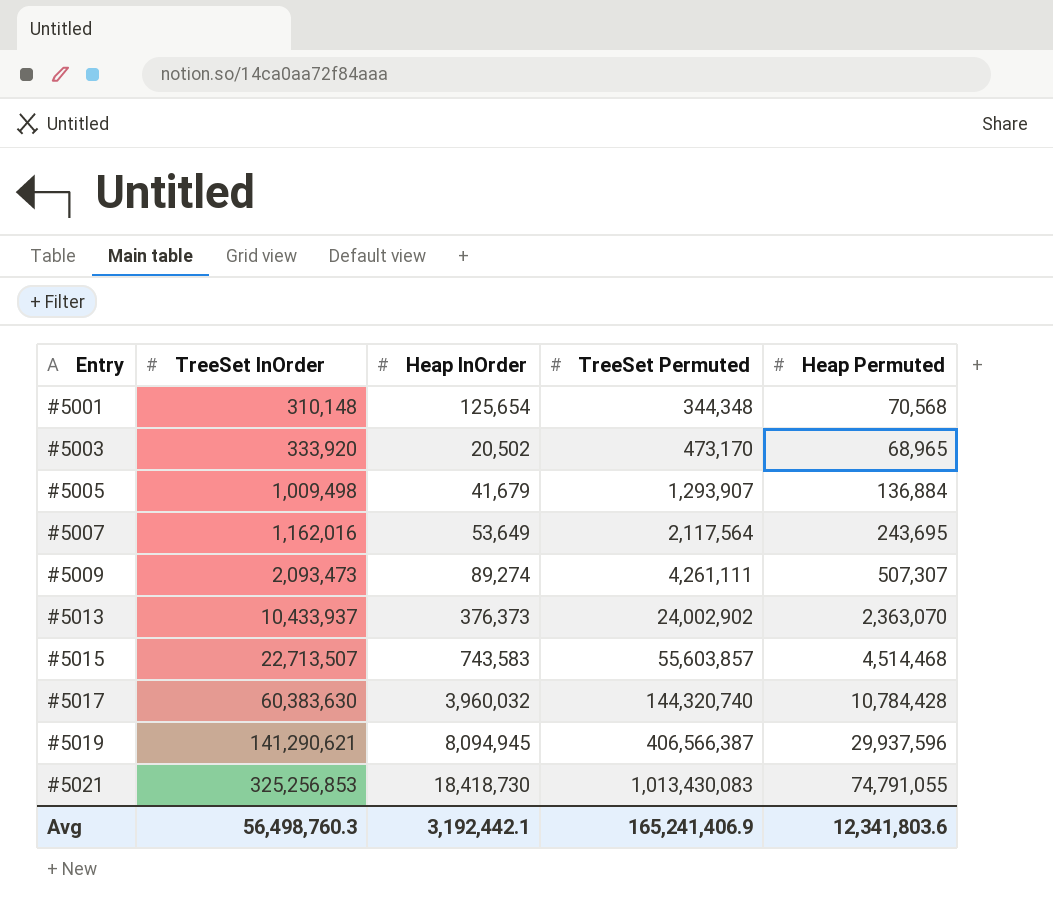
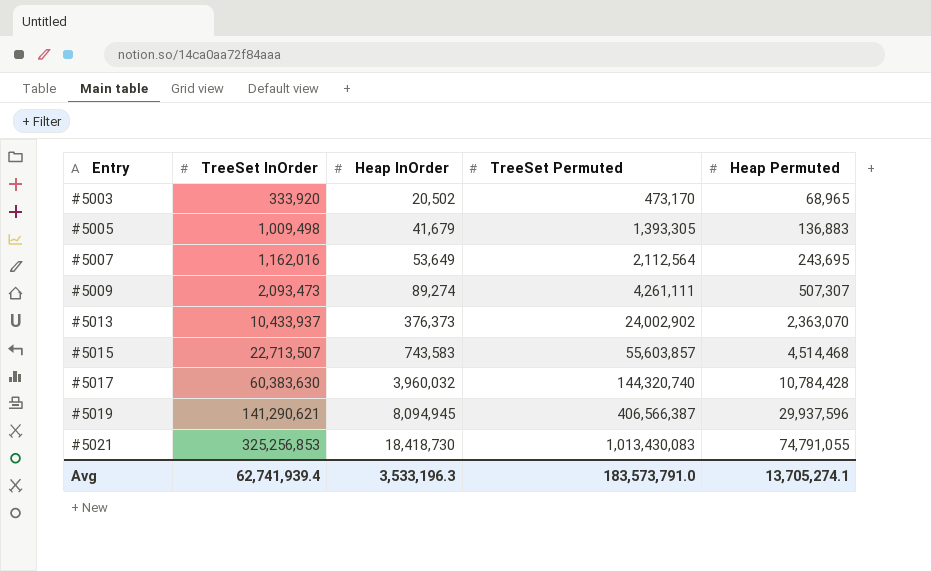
row #5001: 310,148 | 125,654 | 344,348 | 70,568 -> none
#5005 | TreeSet Permuted: 1,293,907 -> 1,393,305
#5005 | Heap Permuted: 136,884 -> 136,883
#5007 | TreeSet Permuted: 2,117,564 -> 2,112,564
Avg | TreeSet InOrder: 56,498,760.3 -> 62,741,939.4
Avg | Heap InOrder: 3,192,442.1 -> 3,533,196.3
Avg | TreeSet Permuted: 165,241,406.9 -> 183,573,791.0
Avg | Heap Permuted: 12,341,803.6 -> 13,705,274.1

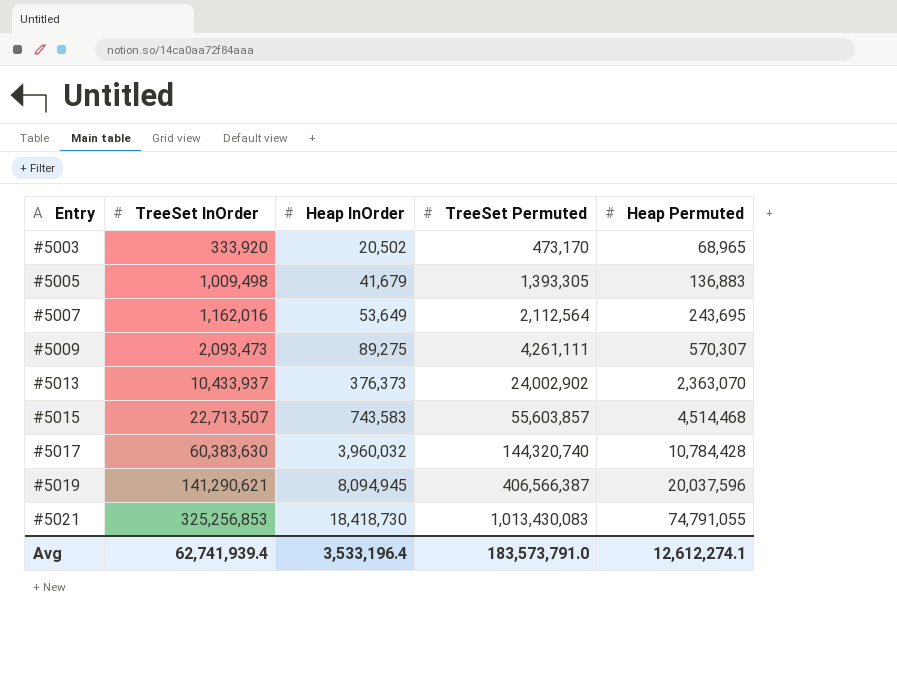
#5009 | Heap InOrder: 89,274 -> 89,275
#5009 | Heap Permuted: 507,307 -> 570,307
#5019 | Heap Permuted: 29,937,596 -> 20,037,596
Avg | Heap InOrder: 3,533,196.3 -> 3,533,196.4
Avg | Heap Permuted: 13,705,274.1 -> 12,612,274.1

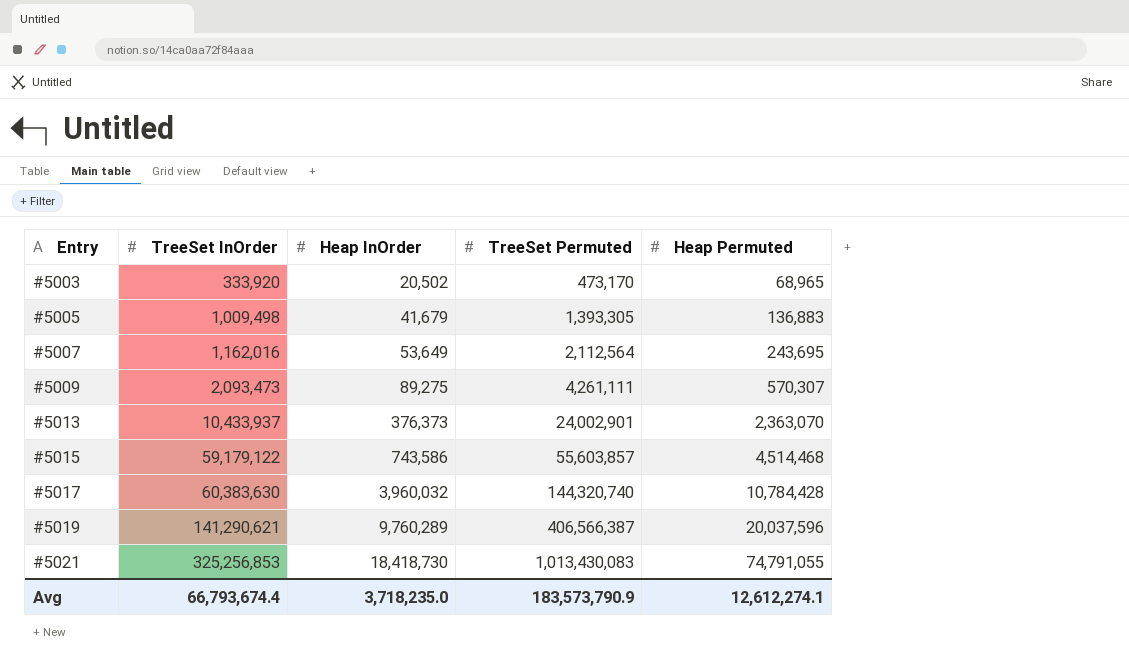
#5013 | TreeSet Permuted: 24,002,902 -> 24,002,901
#5015 | TreeSet InOrder: 22,713,507 -> 59,179,122
#5015 | Heap InOrder: 743,583 -> 743,586
#5019 | Heap InOrder: 8,094,945 -> 9,760,289
Avg | TreeSet InOrder: 62,741,939.4 -> 66,793,674.4
Avg | Heap InOrder: 3,533,196.4 -> 3,718,235.0
Avg | TreeSet Permuted: 183,573,791.0 -> 183,573,790.9

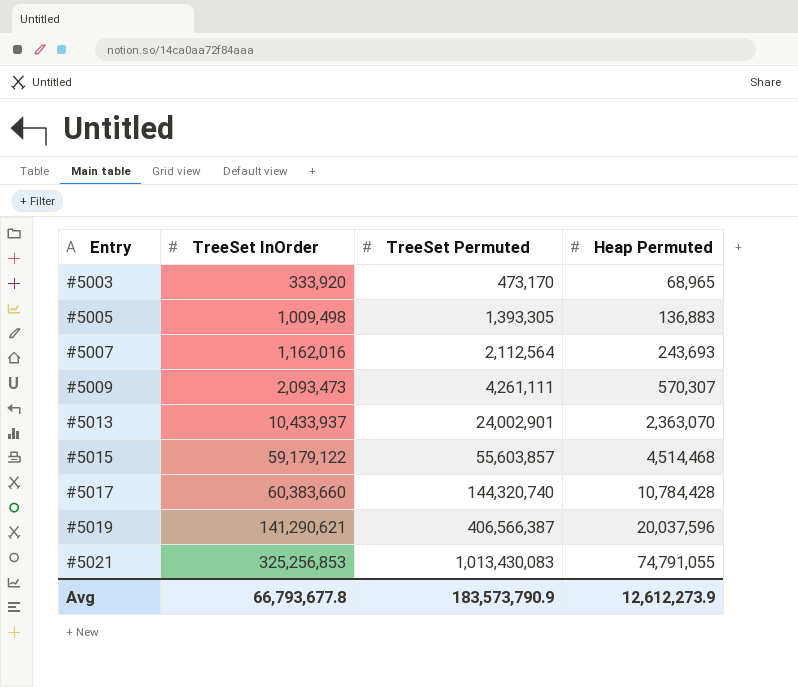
column Heap InOrder | position: 3 -> none
#5007 | Heap Permuted: 243,695 -> 243,693
#5017 | TreeSet InOrder: 60,383,630 -> 60,383,660
Avg | TreeSet InOrder: 66,793,674.4 -> 66,793,677.8
Avg | Heap Permuted: 12,612,274.1 -> 12,612,273.9

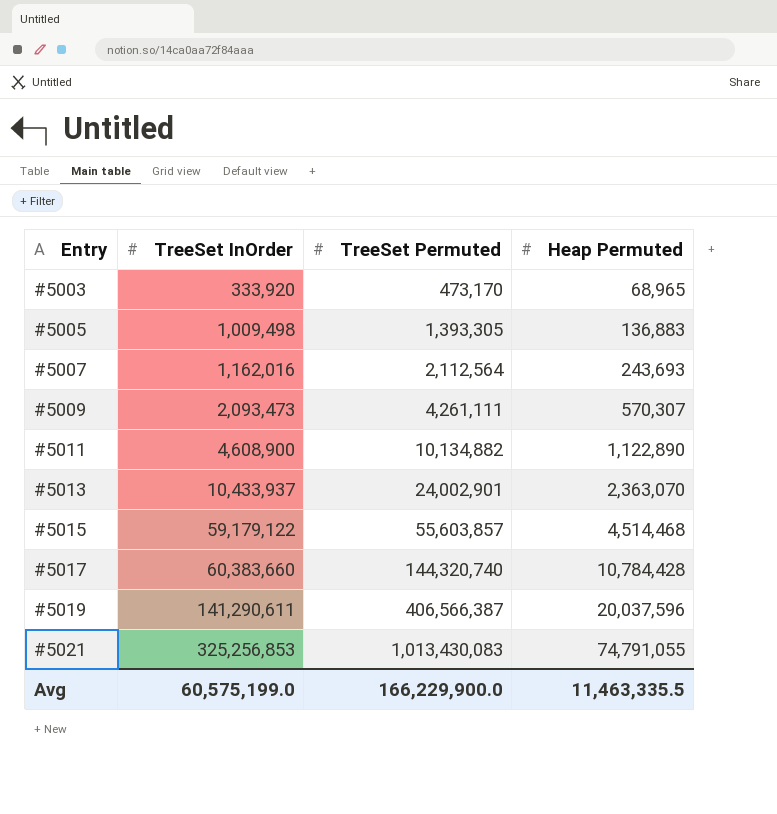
row #5011: none -> 4,608,900 | 10,134,882 | 1,122,890
#5019 | TreeSet InOrder: 141,290,621 -> 141,290,611
Avg | TreeSet InOrder: 66,793,677.8 -> 60,575,199.0
Avg | TreeSet Permuted: 183,573,790.9 -> 166,229,900.0
Avg | Heap Permuted: 12,612,273.9 -> 11,463,335.5

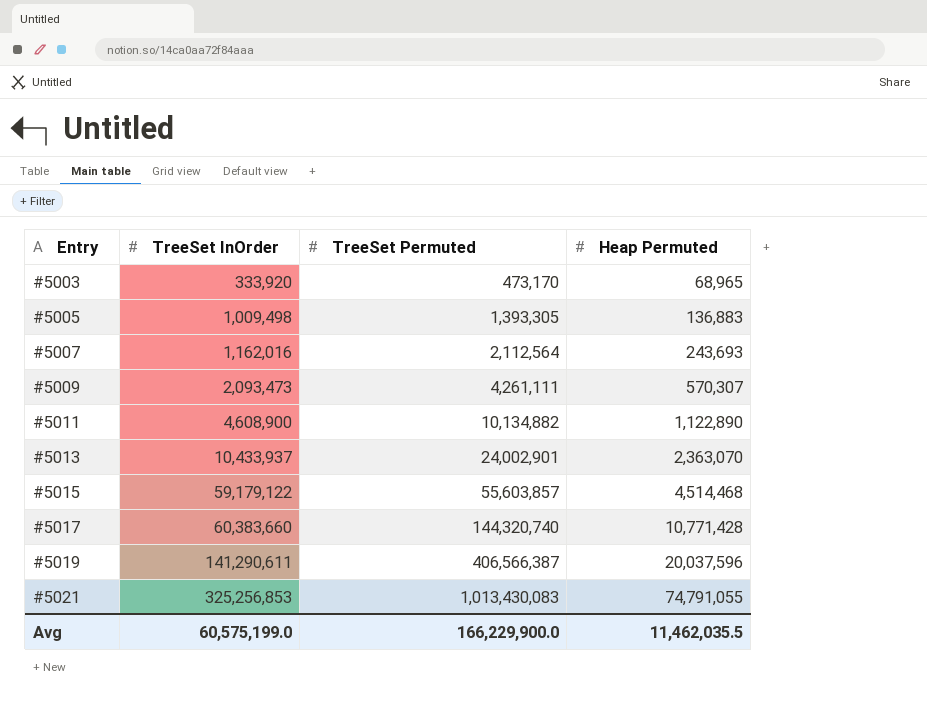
#5017 | Heap Permuted: 10,784,428 -> 10,771,428
Avg | Heap Permuted: 11,463,335.5 -> 11,462,035.5

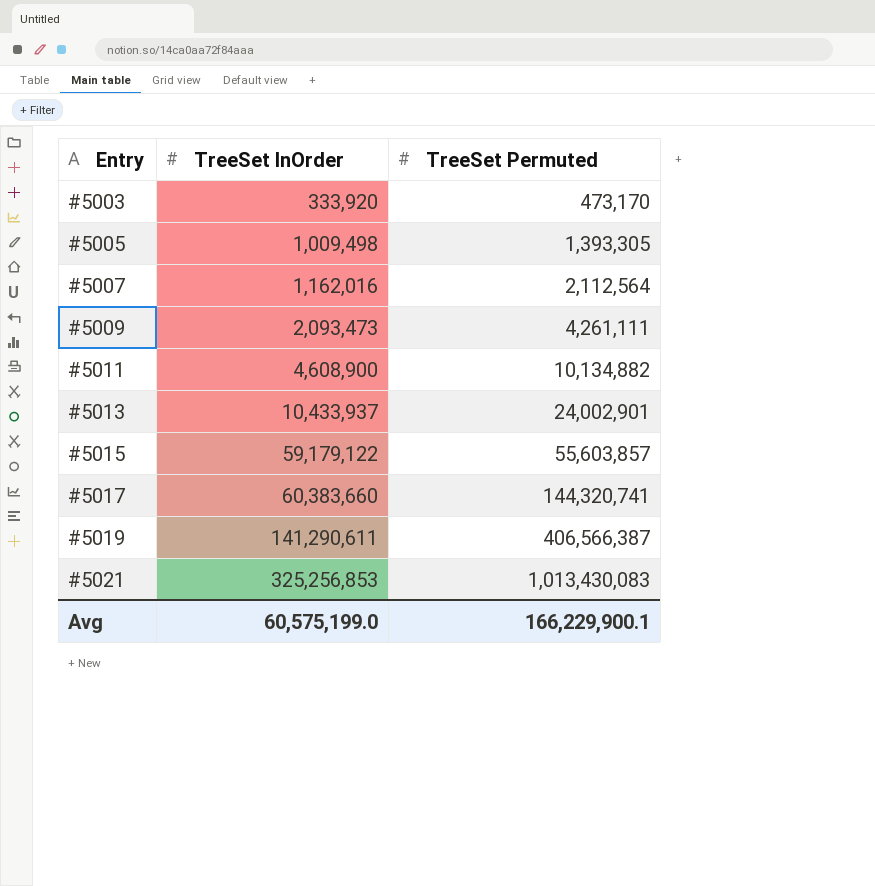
column Heap Permuted | position: 4 -> none
#5017 | TreeSet Permuted: 144,320,740 -> 144,320,741
Avg | TreeSet Permuted: 166,229,900.0 -> 166,229,900.1

